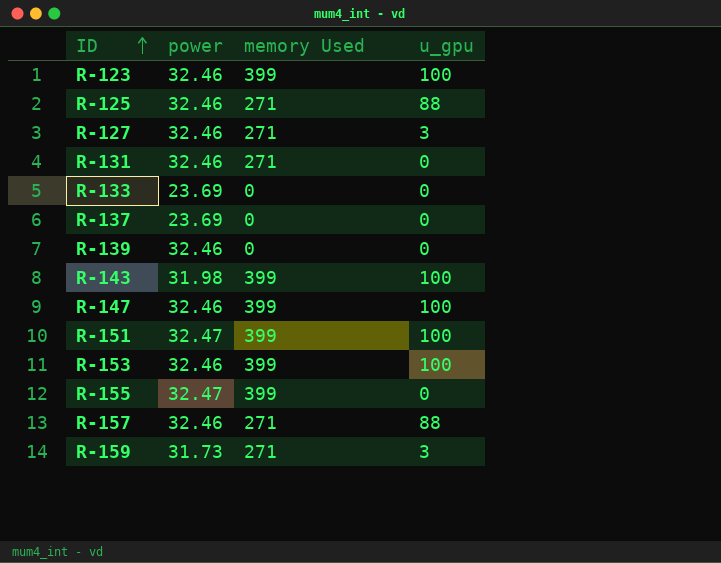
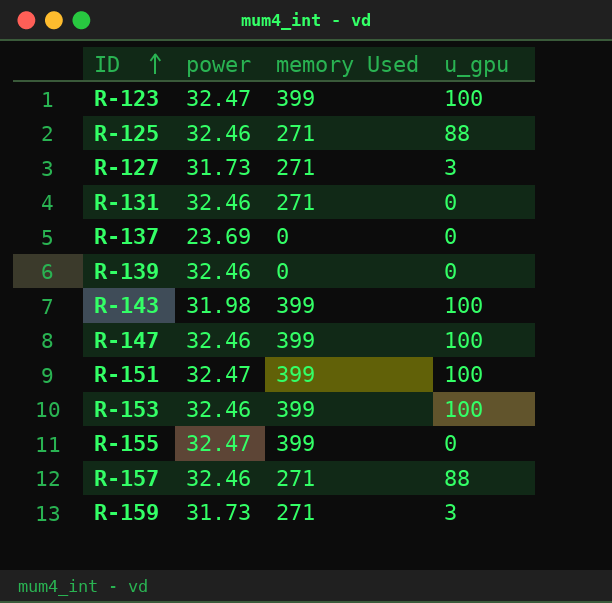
row R-133: 23.69 | 0 | 0 -> none
R-123 | power: 32.46 -> 32.47
R-127 | power: 32.46 -> 31.73

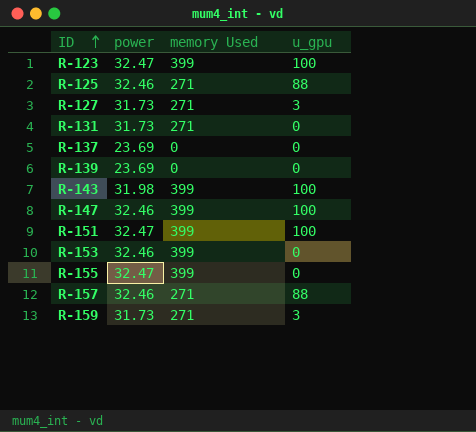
R-131 | power: 32.46 -> 31.73
R-139 | power: 32.46 -> 23.69
R-153 | u_gpu: 100 -> 0

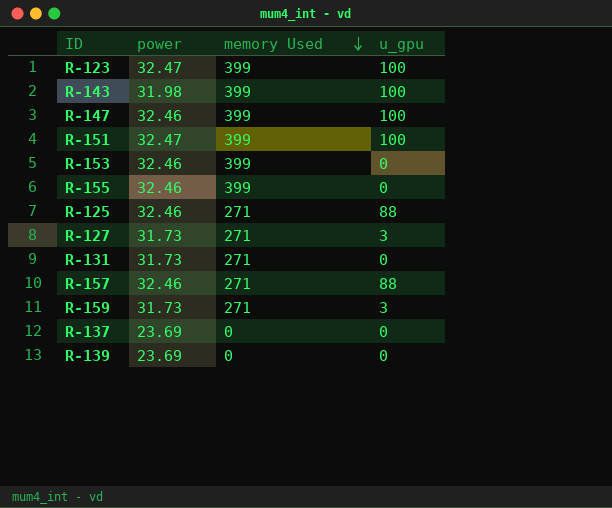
row order: ID ascending -> memory Used descending
R-155 | power: 32.47 -> 32.46

